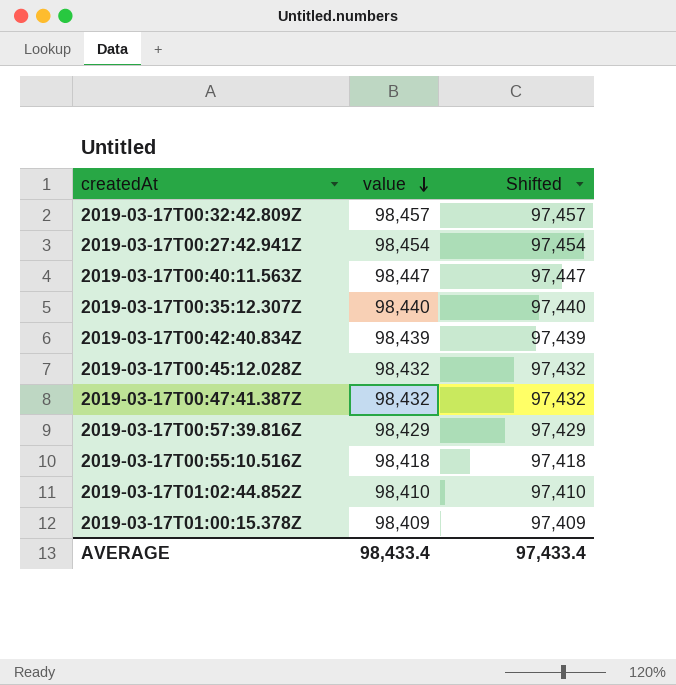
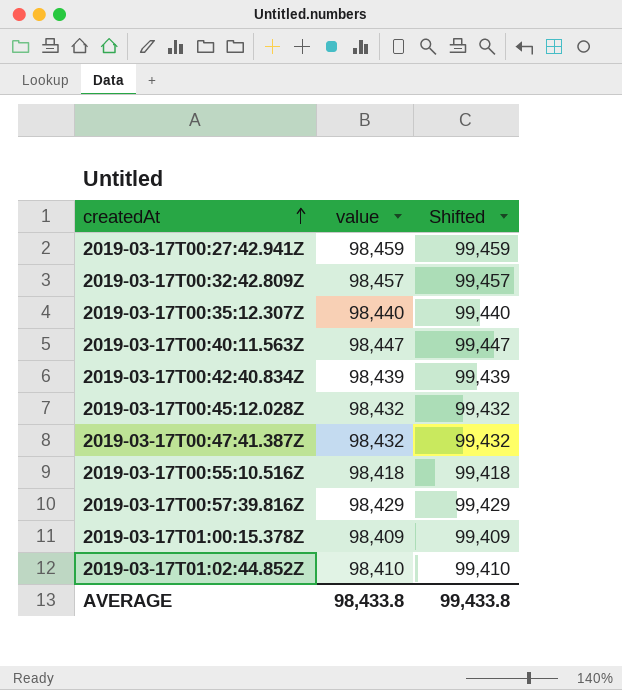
row order: value descending -> createdAt ascending
column Shifted | formula: [value] - 1000 -> [value] + 1000
2019-03-17T00:27:42.941Z | value: 98,454 -> 98,459
AVERAGE | value: 98,433.4 -> 98,433.8
AVERAGE | Shifted: 97,433.4 -> 99,433.8

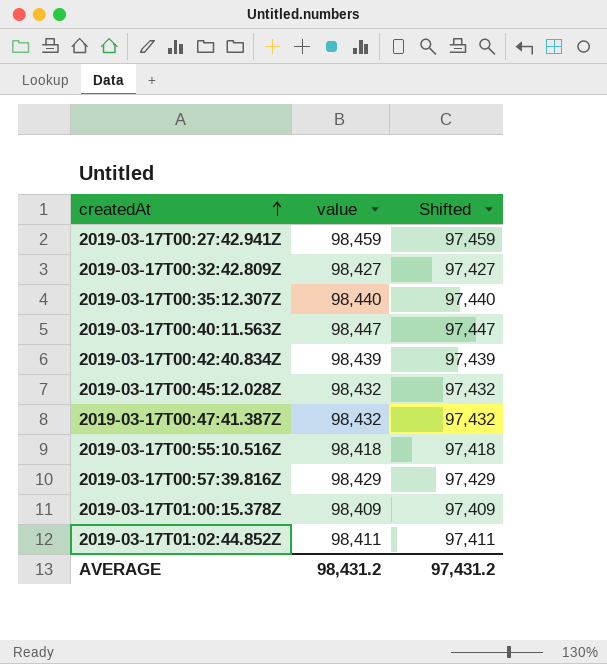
column Shifted | formula: [value] + 1000 -> [value] - 1000
2019-03-17T00:32:42.809Z | value: 98,457 -> 98,427
2019-03-17T01:02:44.852Z | value: 98,410 -> 98,411
AVERAGE | value: 98,433.8 -> 98,431.2
AVERAGE | Shifted: 99,433.8 -> 97,431.2

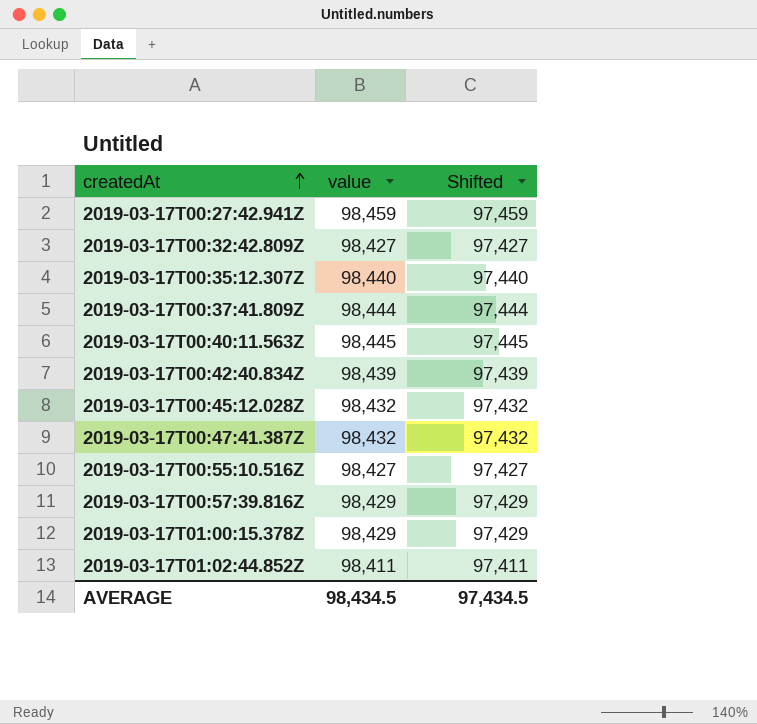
row 2019-03-17T00:37:41.809Z: none -> 98,444 | 97,444
2019-03-17T00:40:11.563Z | value: 98,447 -> 98,445
2019-03-17T00:40:11.563Z | Shifted: 97,447 -> 97,445
2019-03-17T00:55:10.516Z | value: 98,418 -> 98,427
2019-03-17T00:55:10.516Z | Shifted: 97,418 -> 97,427
2019-03-17T01:00:15.378Z | value: 98,409 -> 98,429
2019-03-17T01:00:15.378Z | Shifted: 97,409 -> 97,429
AVERAGE | value: 98,431.2 -> 98,434.5
AVERAGE | Shifted: 97,431.2 -> 97,434.5

